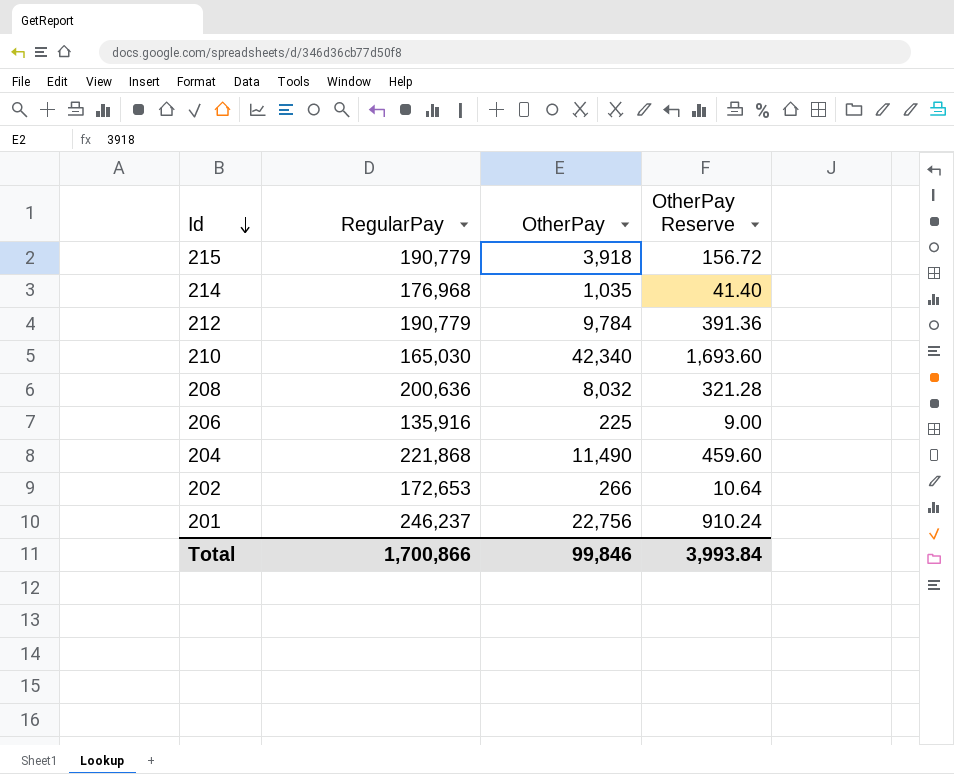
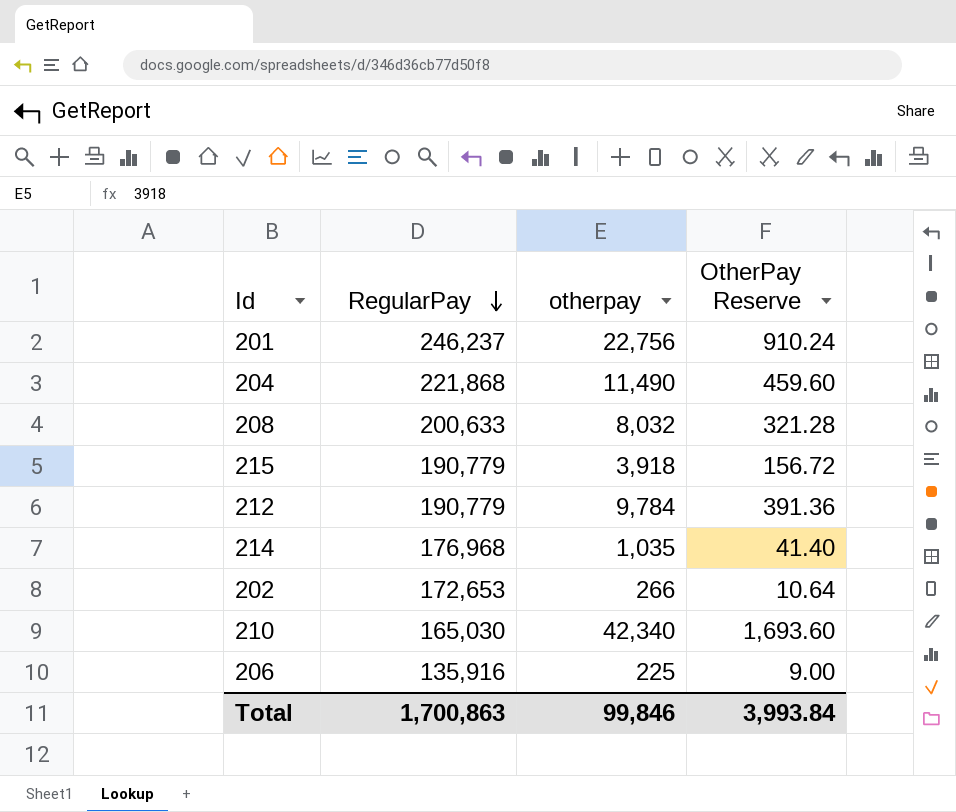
row order: Id descending -> RegularPay descending
column name: OtherPay -> otherpay
208 | RegularPay: 200,636 -> 200,633
Total | RegularPay: 1,700,866 -> 1,700,863

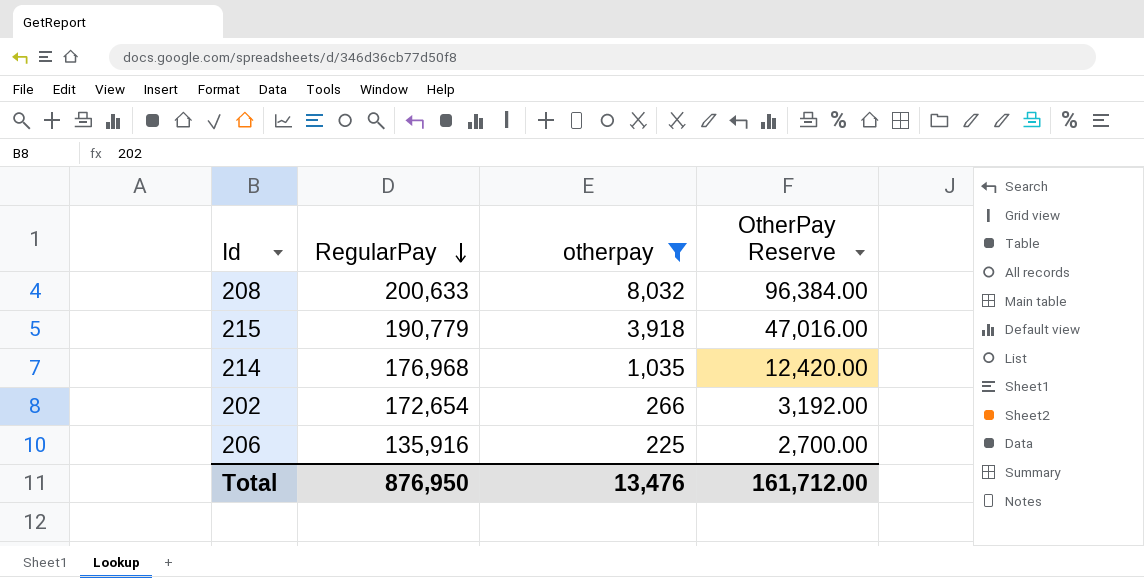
filter: none -> otherpay <= 8,032
column OtherPay Reserve | formula: [otherpay] * 0.04 -> [otherpay] * 12
202 | RegularPay: 172,653 -> 172,654
Total | RegularPay: 1,700,863 -> 876,950
Total | otherpay: 99,846 -> 13,476
Total | OtherPay Reserve: 3,993.84 -> 161,712.00

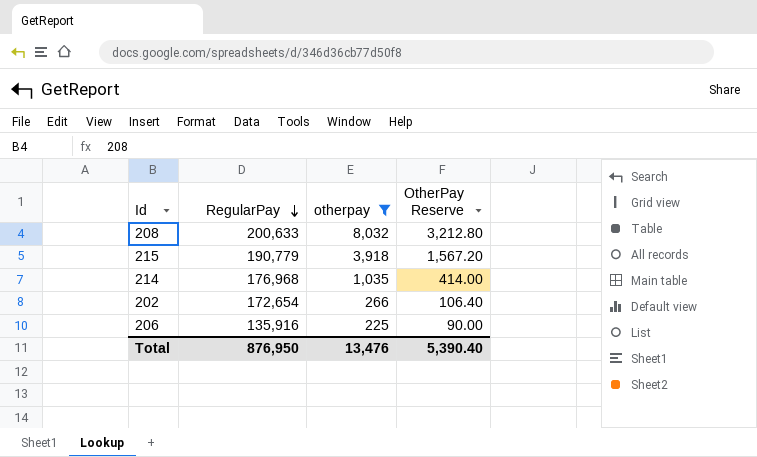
column OtherPay Reserve | formula: [otherpay] * 12 -> [otherpay] * 0.4
Total | OtherPay Reserve: 161,712.00 -> 5,390.40

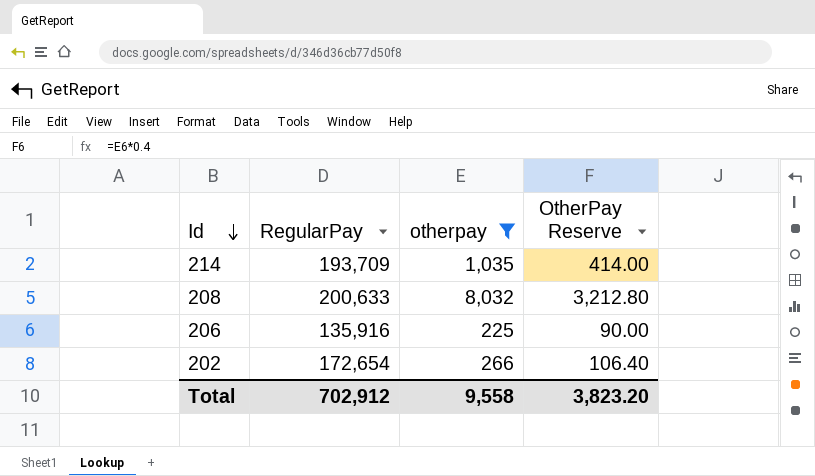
row order: RegularPay descending -> Id descending
row 215: 190,779 | 3,918 | 1,567.20 -> none
214 | RegularPay: 176,968 -> 193,709
Total | RegularPay: 876,950 -> 702,912
Total | otherpay: 13,476 -> 9,558
Total | OtherPay Reserve: 5,390.40 -> 3,823.20

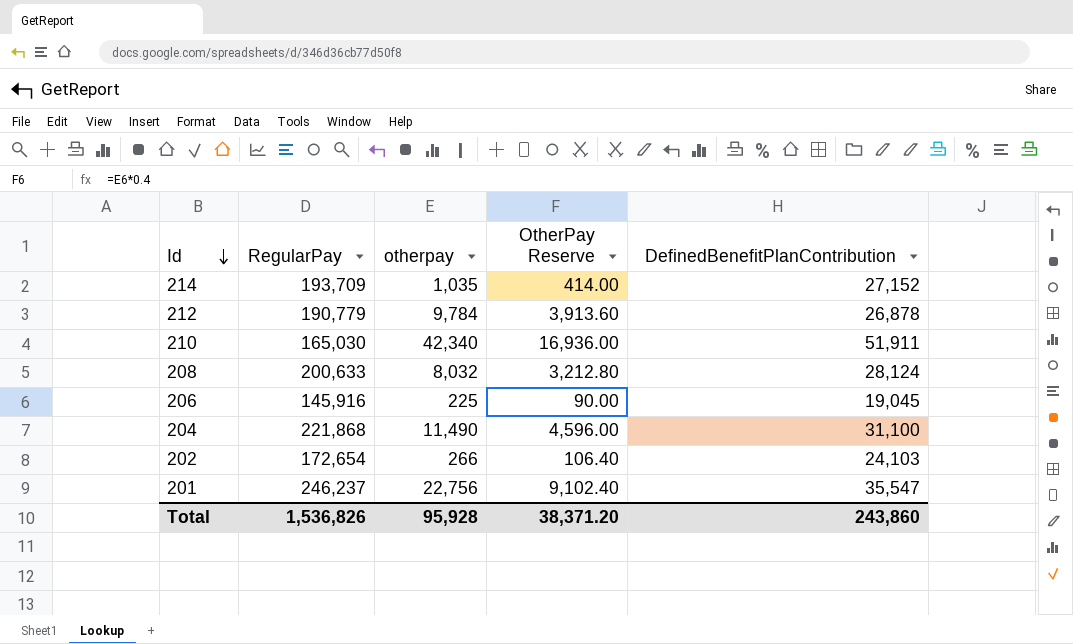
filter: otherpay <= 8,032 -> none
column DefinedBenefitPlanContribution | position: none -> 5
206 | RegularPay: 135,916 -> 145,916
Total | RegularPay: 702,912 -> 1,536,826
Total | otherpay: 9,558 -> 95,928
Total | OtherPay Reserve: 3,823.20 -> 38,371.20

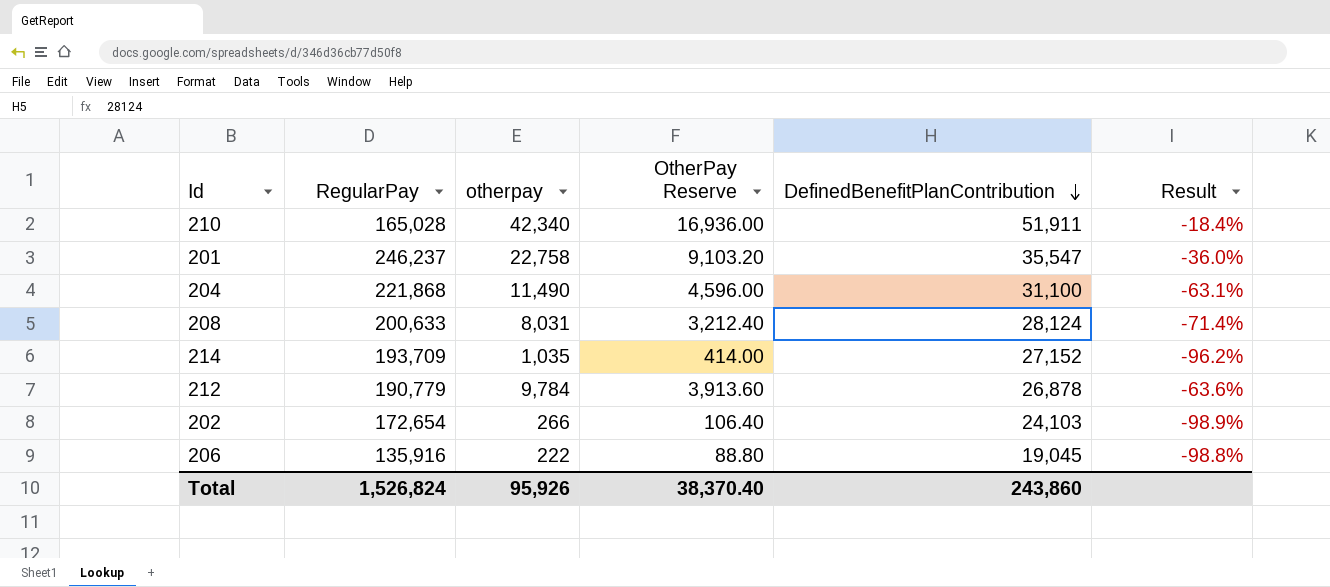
row order: Id descending -> DefinedBenefitPlanContribution descending
column Result | formula: none -> ([otherpay] - [DefinedBenefitPlanContribution]) / [DefinedBenefitPlanContribution]
210 | RegularPay: 165,030 -> 165,028
201 | otherpay: 22,756 -> 22,758
201 | OtherPay Reserve: 9,102.40 -> 9,103.20
208 | otherpay: 8,032 -> 8,031
208 | OtherPay Reserve: 3,212.80 -> 3,212.40
206 | RegularPay: 145,916 -> 135,916
206 | otherpay: 225 -> 222
206 | OtherPay Reserve: 90.00 -> 88.80
Total | RegularPay: 1,536,826 -> 1,526,824
Total | otherpay: 95,928 -> 95,926
Total | OtherPay Reserve: 38,371.20 -> 38,370.40

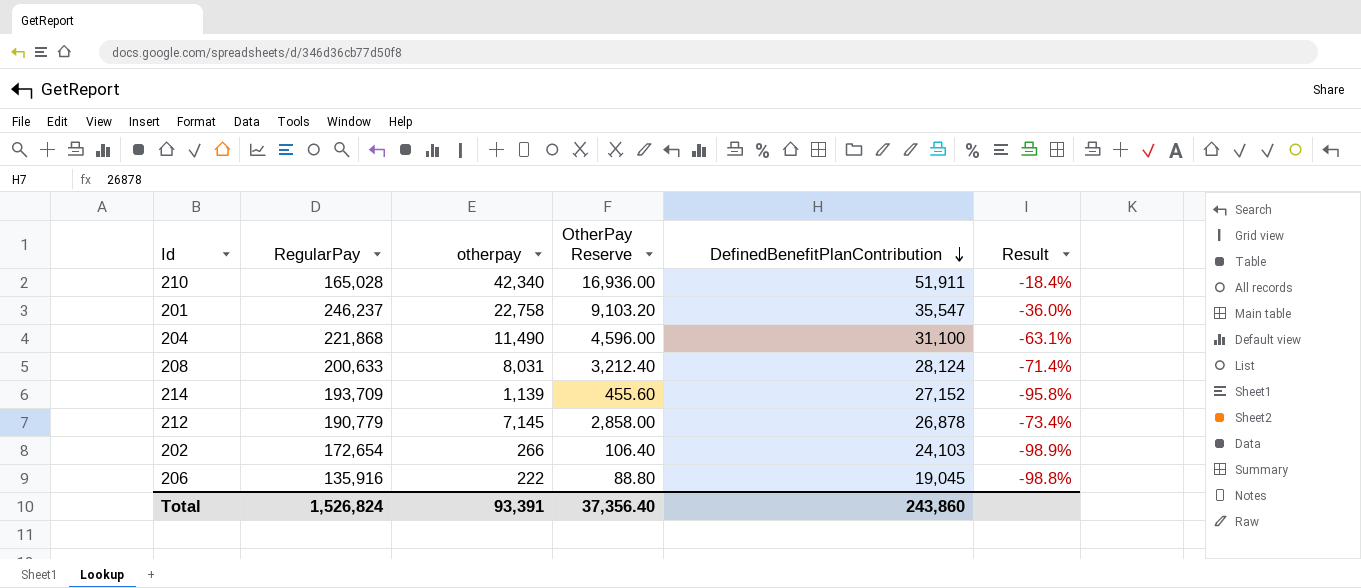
214 | otherpay: 1,035 -> 1,139
214 | OtherPay Reserve: 414.00 -> 455.60
214 | Result: -96.2% -> -95.8%
212 | otherpay: 9,784 -> 7,145
212 | OtherPay Reserve: 3,913.60 -> 2,858.00
212 | Result: -63.6% -> -73.4%
Total | otherpay: 95,926 -> 93,391
Total | OtherPay Reserve: 38,370.40 -> 37,356.40

